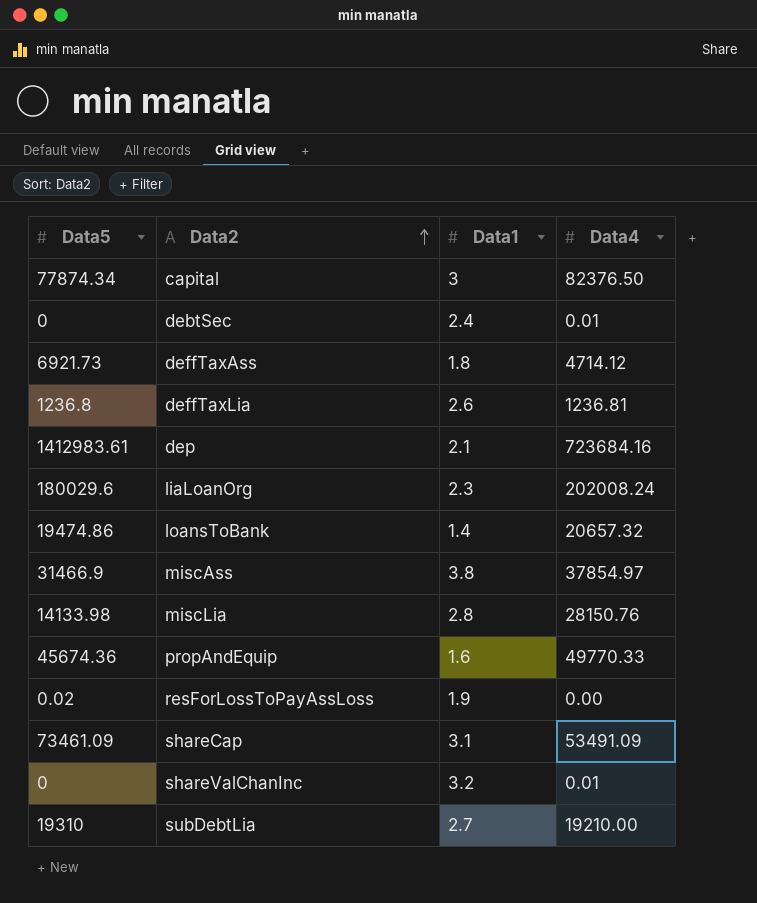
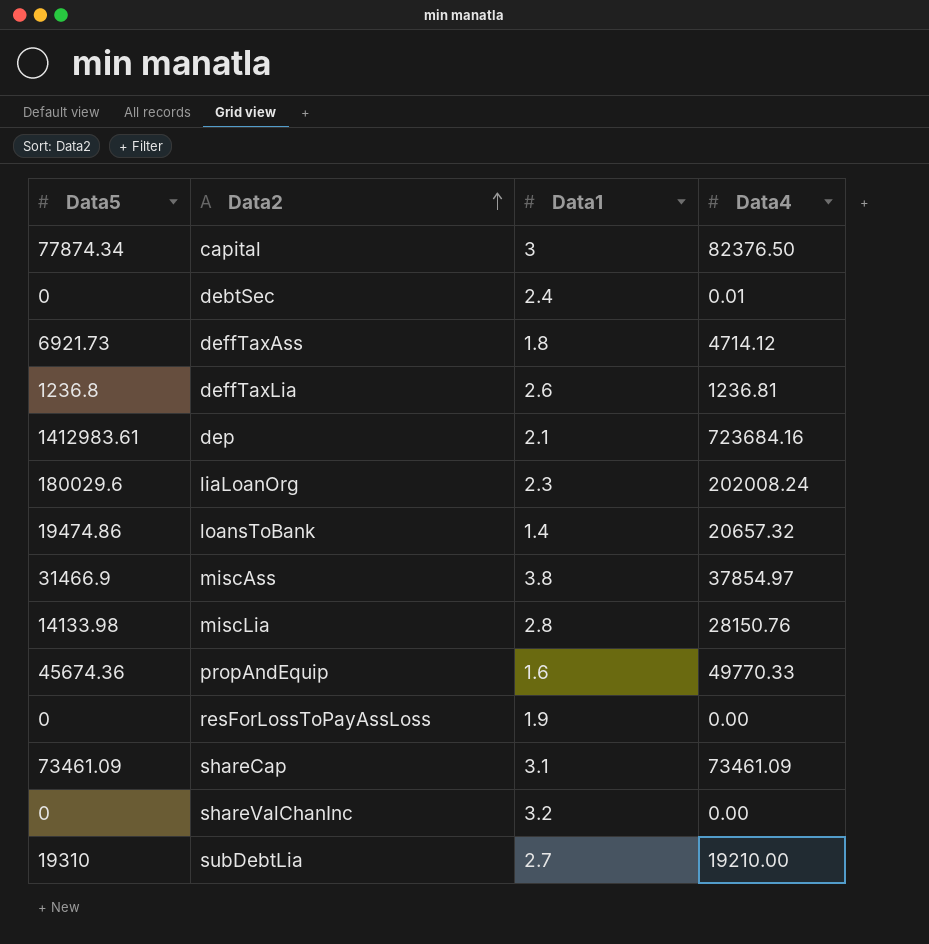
resForLossToPayAssLoss | Data5: 0.02 -> 0
shareCap | Data4: 53491.09 -> 73461.09
shareValChanInc | Data4: 0.01 -> 0.00

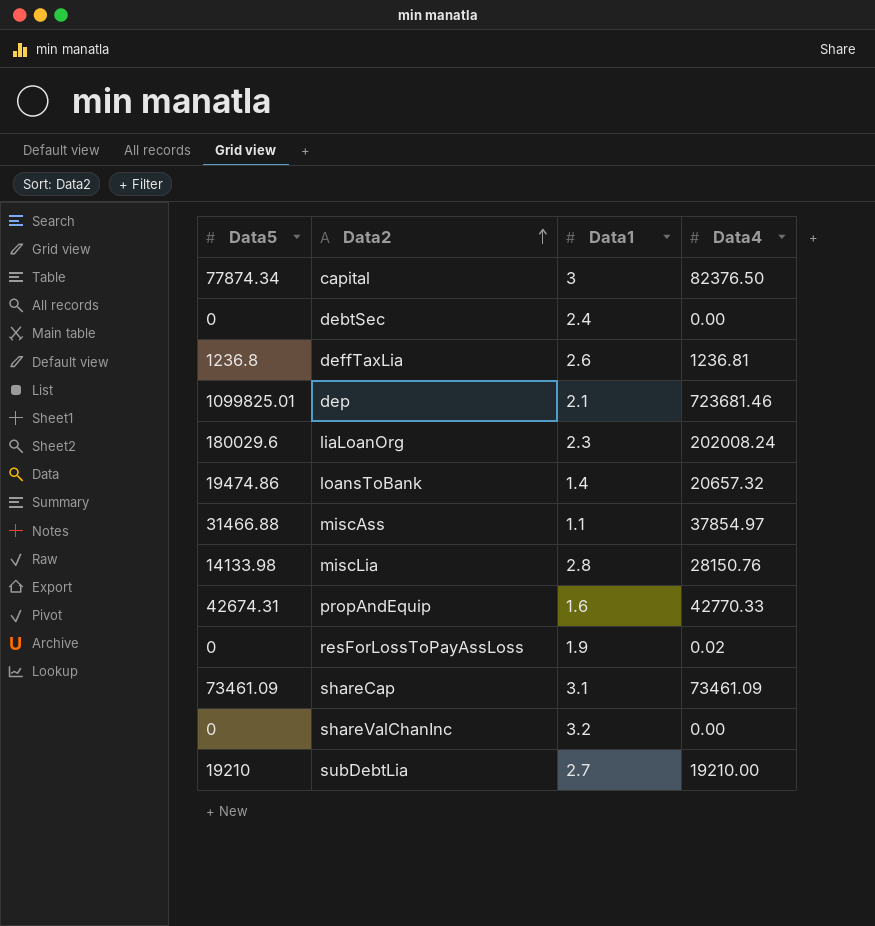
row deffTaxAss: 6921.73 | 1.8 | 4714.12 -> none
debtSec | Data4: 0.01 -> 0.00
dep | Data5: 1412983.61 -> 1099825.01
dep | Data4: 723684.16 -> 723681.46
miscAss | Data5: 31466.9 -> 31466.88
miscAss | Data1: 3.8 -> 1.1
propAndEquip | Data5: 45674.36 -> 42674.31
propAndEquip | Data4: 49770.33 -> 42770.33
resForLossToPayAssLoss | Data4: 0.00 -> 0.02
subDebtLia | Data5: 19310 -> 19210

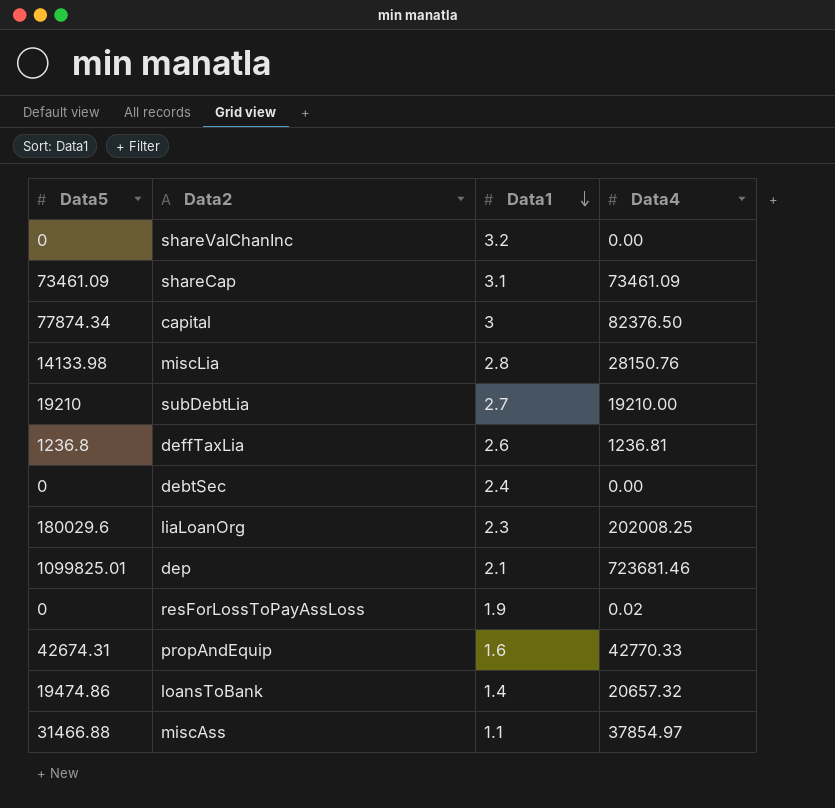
row order: Data2 ascending -> Data1 descending
liaLoanOrg | Data4: 202008.24 -> 202008.25

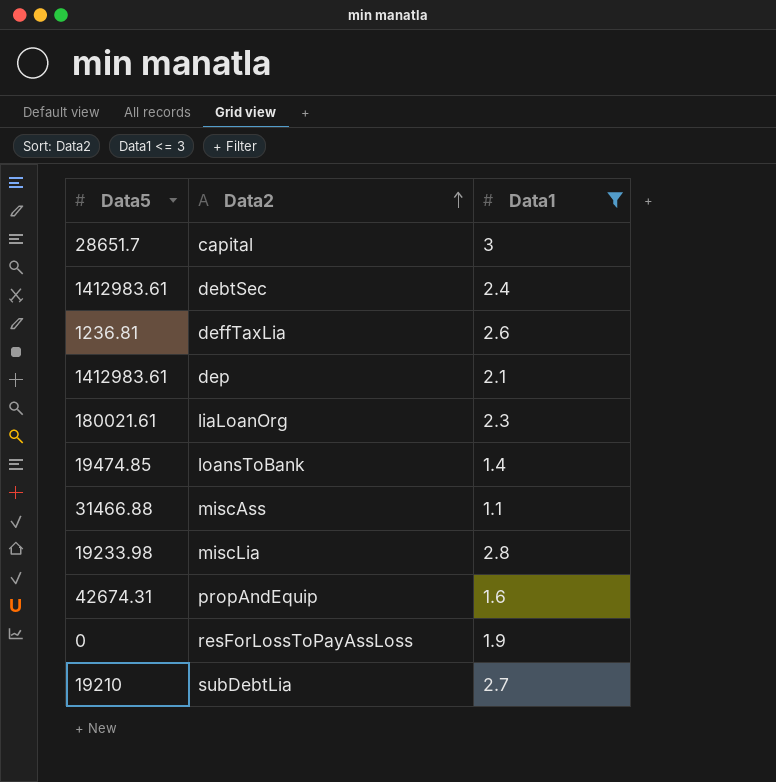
filter: none -> Data1 <= 3
row order: Data1 descending -> Data2 ascending
column Data4 | position: 4 -> none
capital | Data5: 77874.34 -> 28651.7
debtSec | Data5: 0 -> 1412983.61
deffTaxLia | Data5: 1236.8 -> 1236.81
dep | Data5: 1099825.01 -> 1412983.61
liaLoanOrg | Data5: 180029.6 -> 180021.61
loansToBank | Data5: 19474.86 -> 19474.85
miscLia | Data5: 14133.98 -> 19233.98

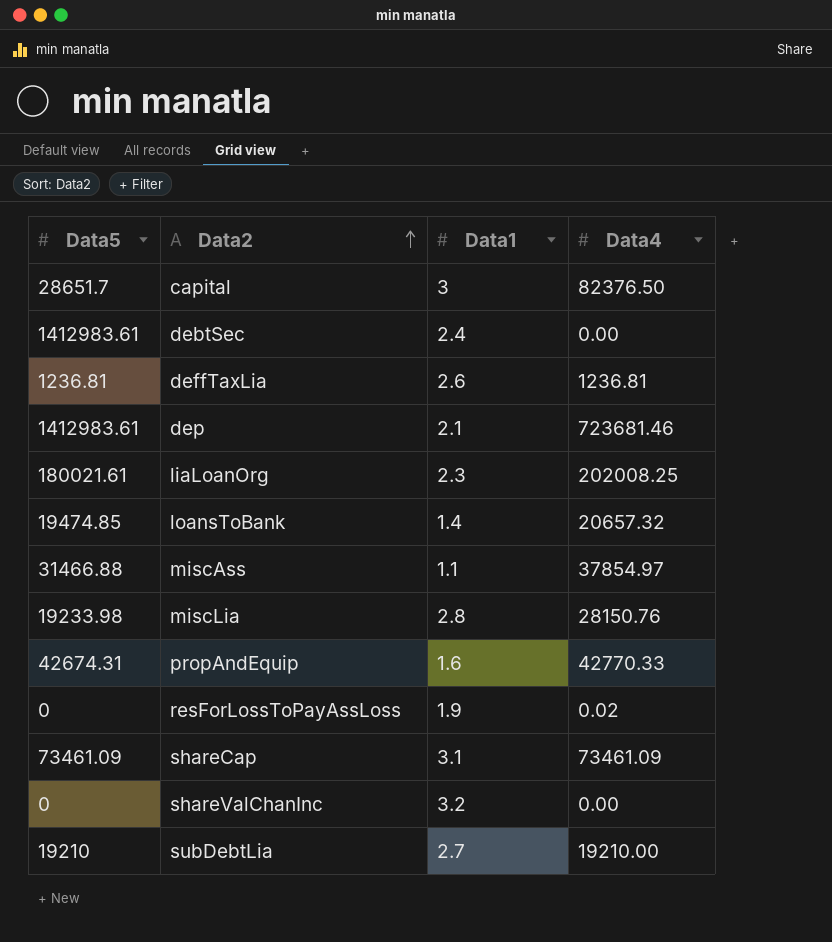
filter: Data1 <= 3 -> none
column Data4 | position: none -> 4

